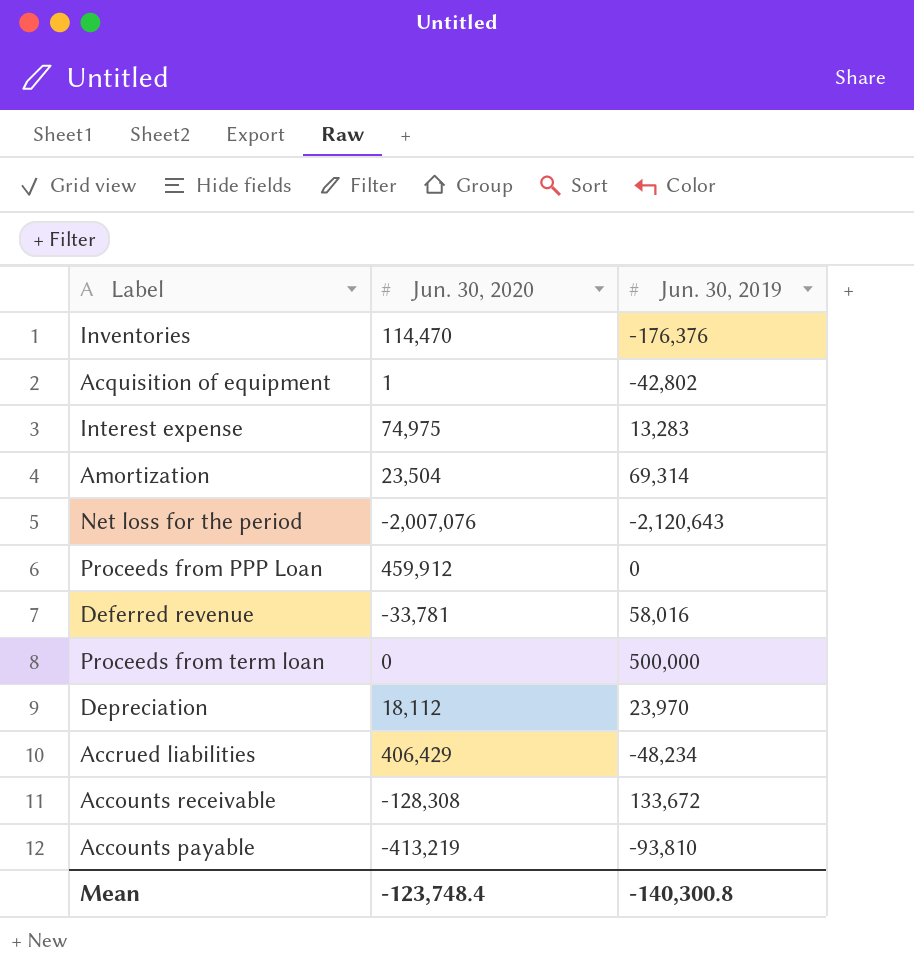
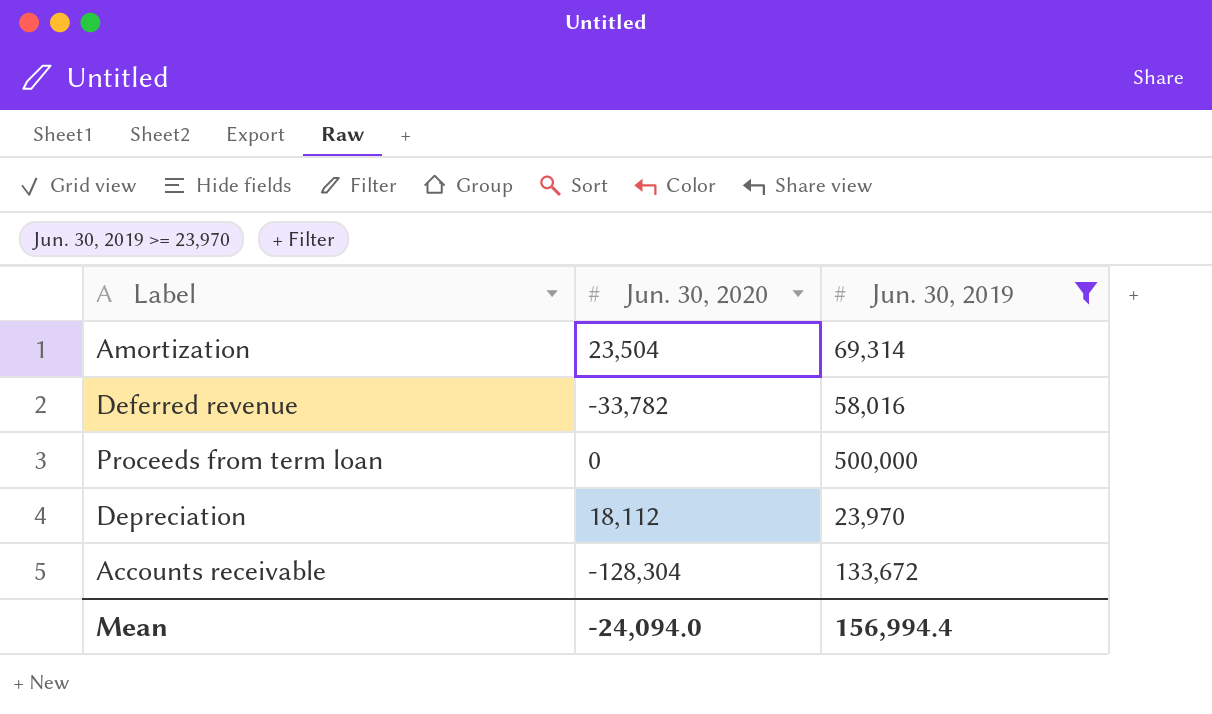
filter: none -> Jun. 30, 2019 >= 23,970
Deferred revenue | Jun. 30, 2020: -33,781 -> -33,782
Accounts receivable | Jun. 30, 2020: -128,308 -> -128,304
Mean | Jun. 30, 2020: -123,748.4 -> -24,094.0
Mean | Jun. 30, 2019: -140,300.8 -> 156,994.4

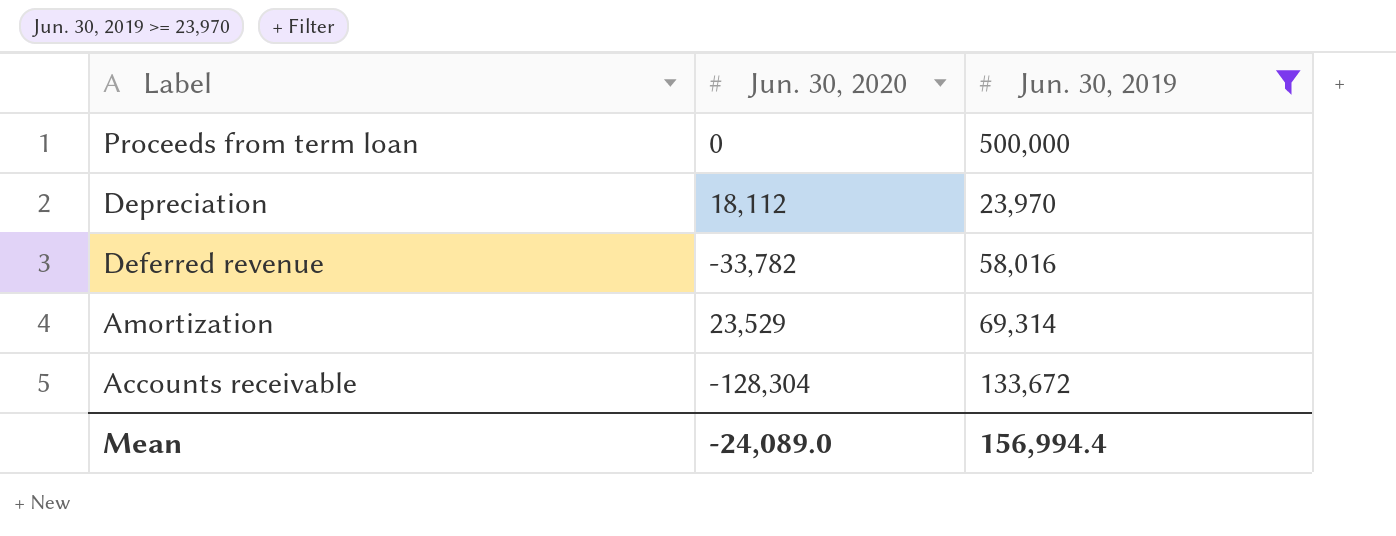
row order: none -> Label descending
Amortization | Jun. 30, 2020: 23,504 -> 23,529
Mean | Jun. 30, 2020: -24,094.0 -> -24,089.0

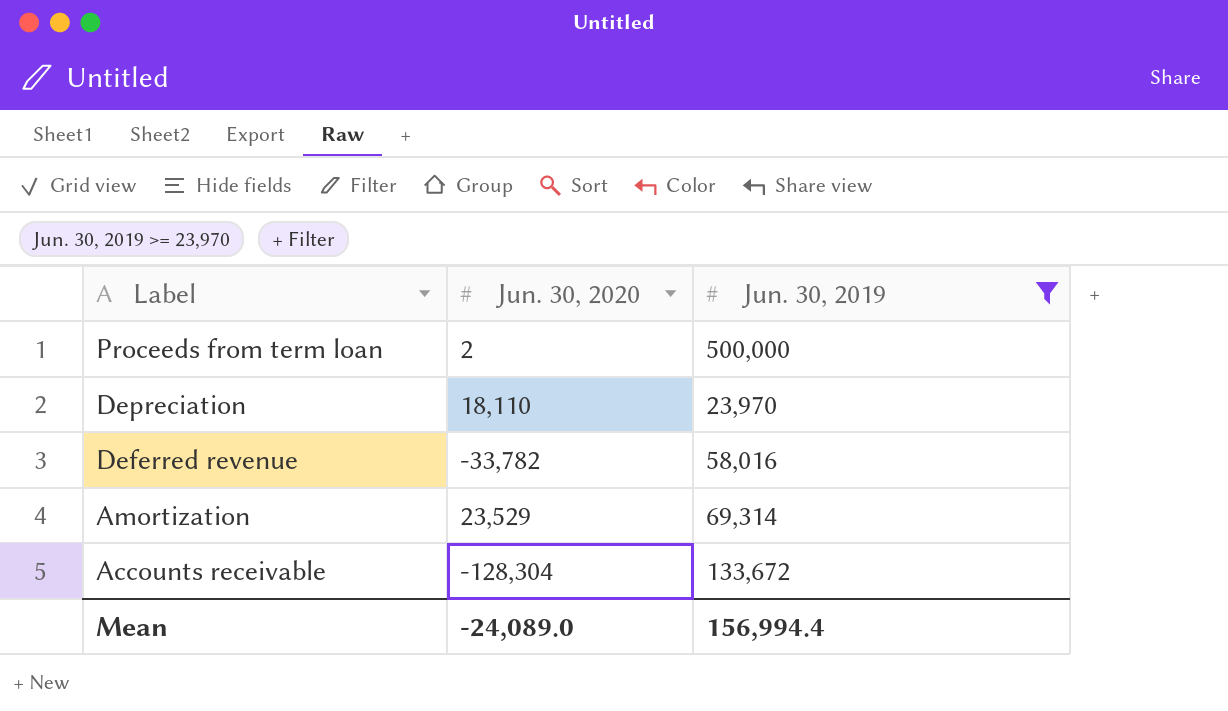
Proceeds from term loan | Jun. 30, 2020: 0 -> 2
Depreciation | Jun. 30, 2020: 18,112 -> 18,110

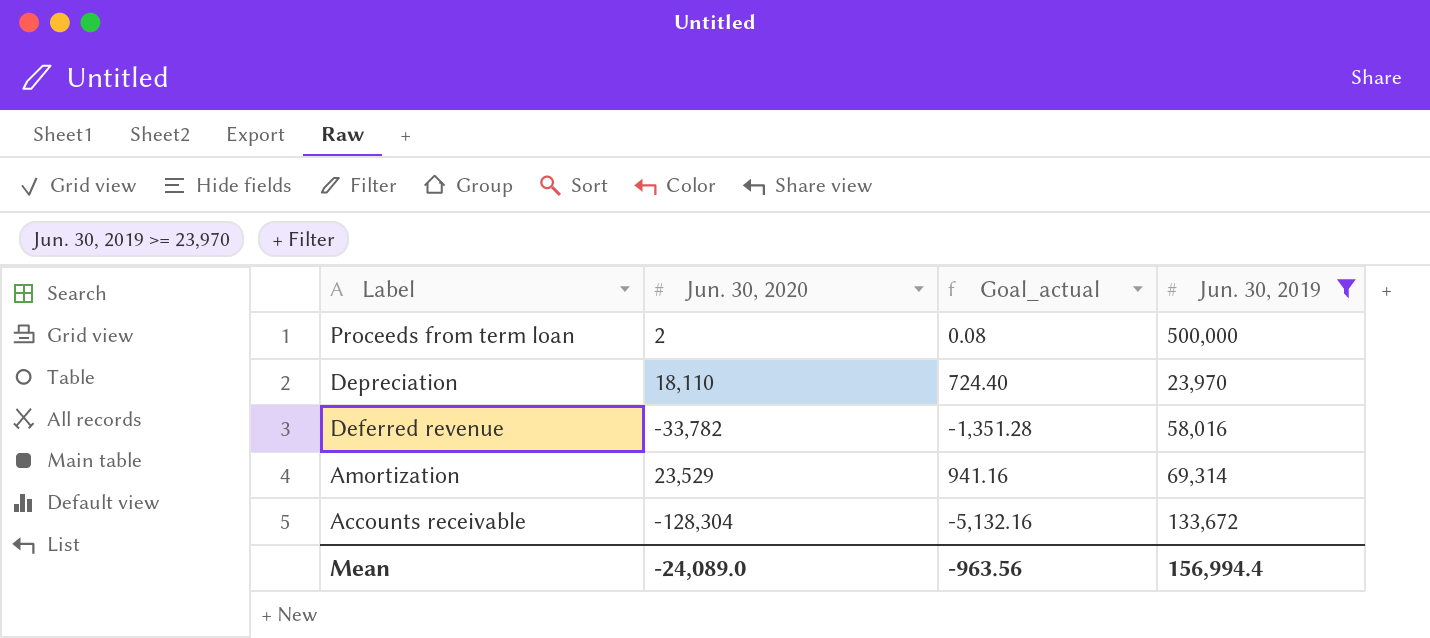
column Goal_actual | formula: none -> [Jun. 30, 2020] * 0.04

